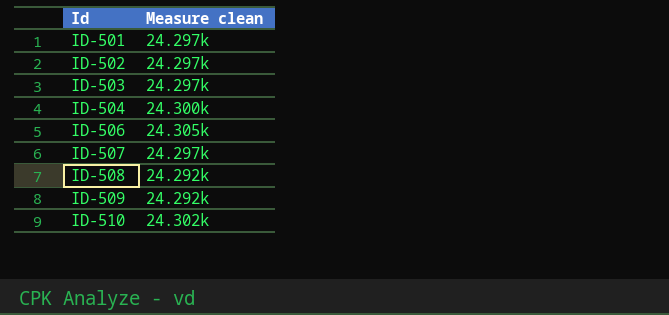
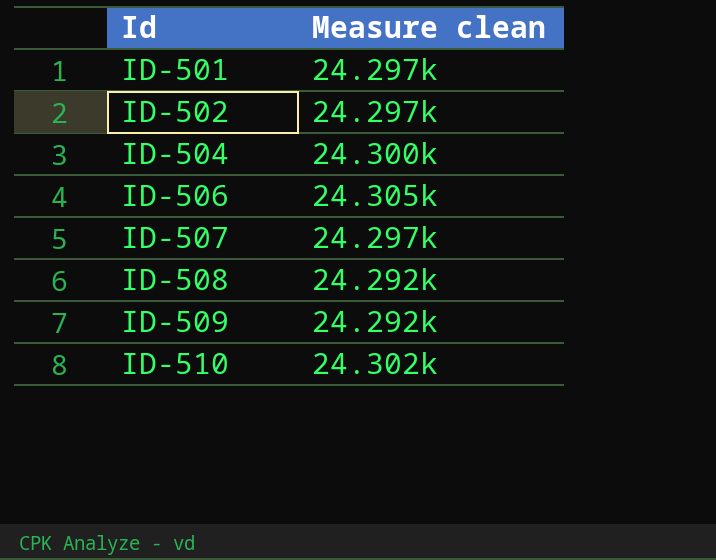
row ID-503: 24.297k -> none

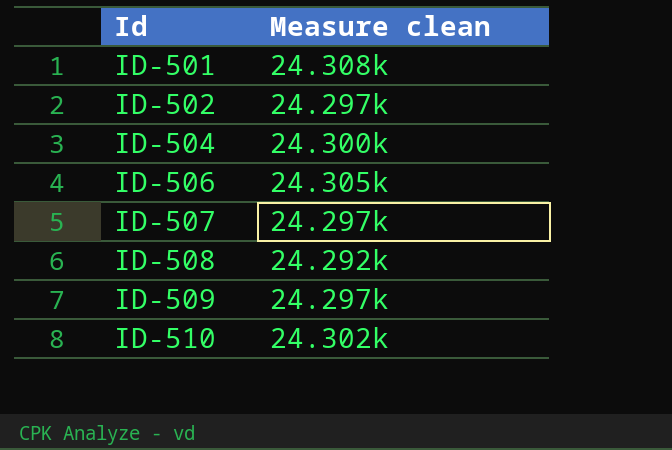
ID-501 | Measure clean: 24.297k -> 24.308k
ID-509 | Measure clean: 24.292k -> 24.297k

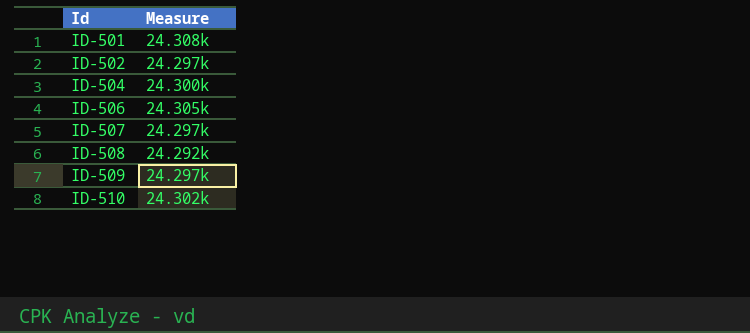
column name: Measure clean -> Measure

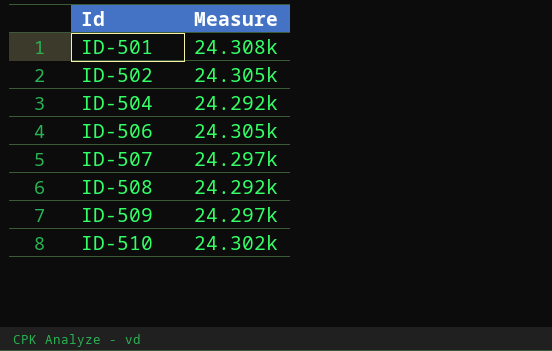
ID-502 | Measure: 24.297k -> 24.305k
ID-504 | Measure: 24.300k -> 24.292k

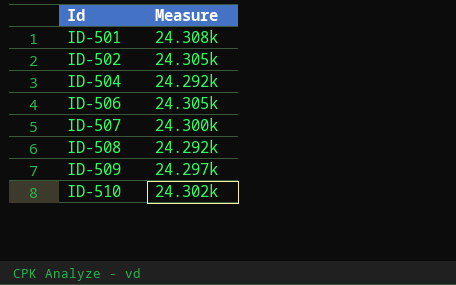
ID-507 | Measure: 24.297k -> 24.300k

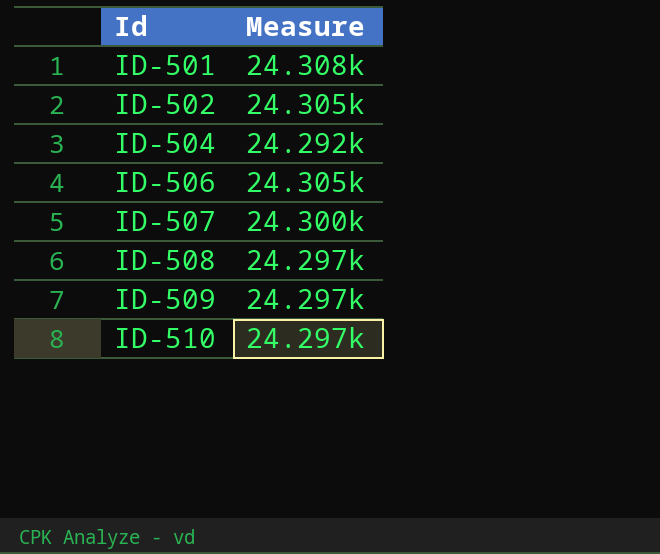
ID-508 | Measure: 24.292k -> 24.297k
ID-510 | Measure: 24.302k -> 24.297k

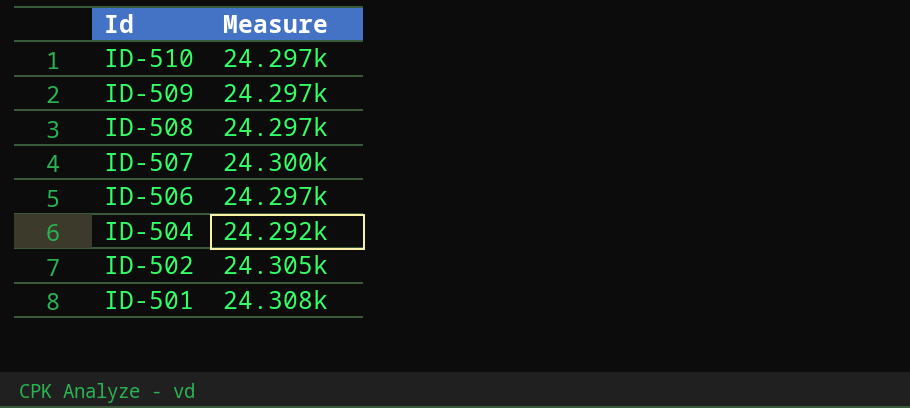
row order: Id ascending -> Id descending
ID-506 | Measure: 24.305k -> 24.297k

